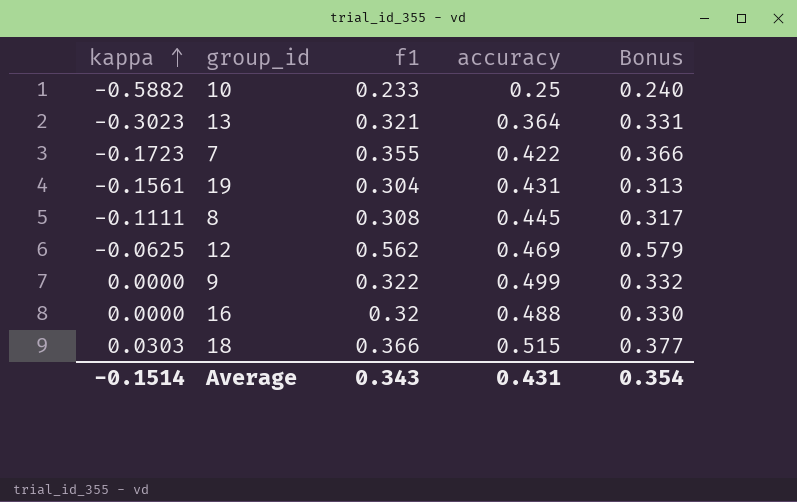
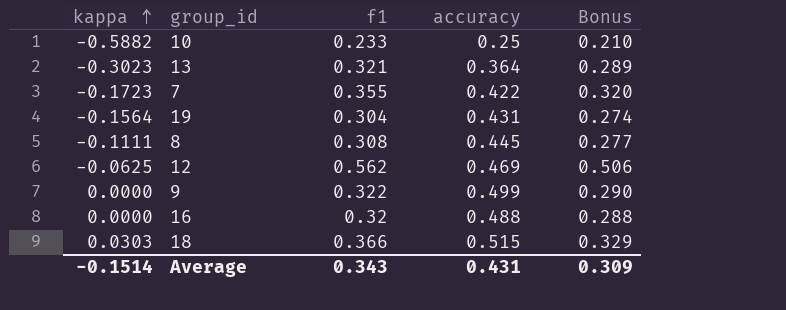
column Bonus | formula: [f1] * 1.03 -> [f1] * 0.9
19 | kappa: -0.1561 -> -0.1564
Average | Bonus: 0.354 -> 0.309

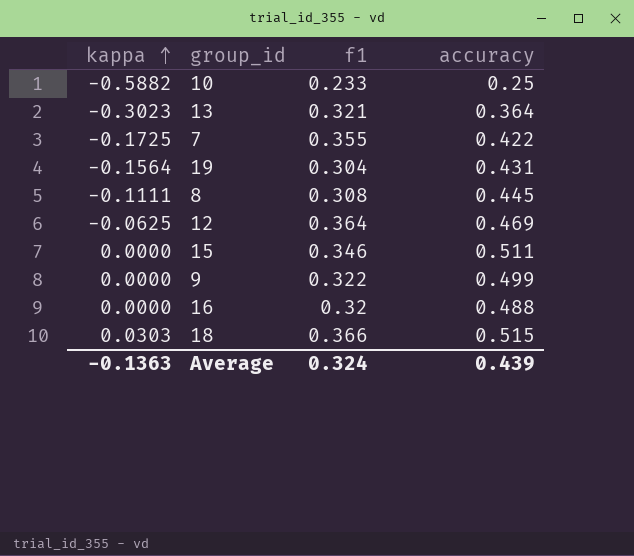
column Bonus | formula: [f1] * 0.9 -> none
7 | kappa: -0.1723 -> -0.1725
12 | f1: 0.562 -> 0.364
row 15: none -> 0.0000 | 0.346 | 0.511
Average | kappa: -0.1514 -> -0.1363
Average | f1: 0.343 -> 0.324
Average | accuracy: 0.431 -> 0.439

